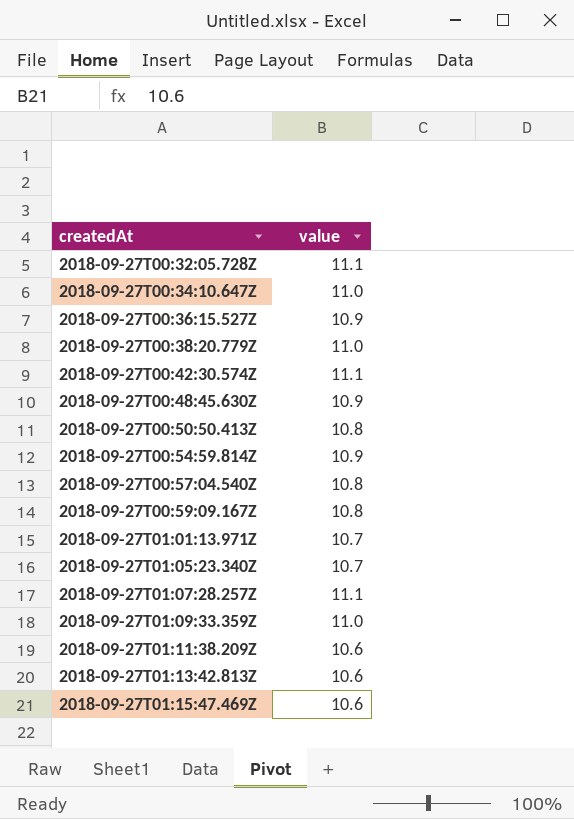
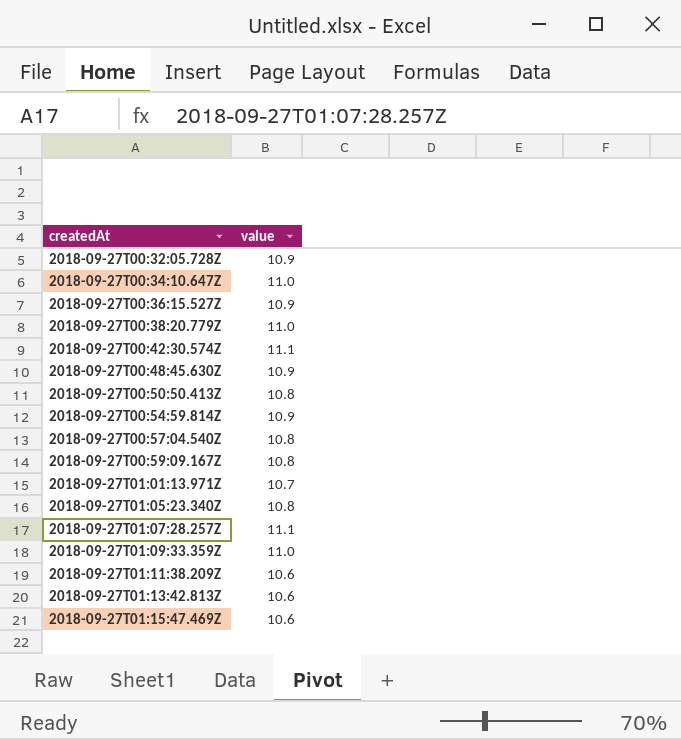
2018-09-27T00:32:05.728Z | value: 11.1 -> 10.9
2018-09-27T01:05:23.340Z | value: 10.7 -> 10.8

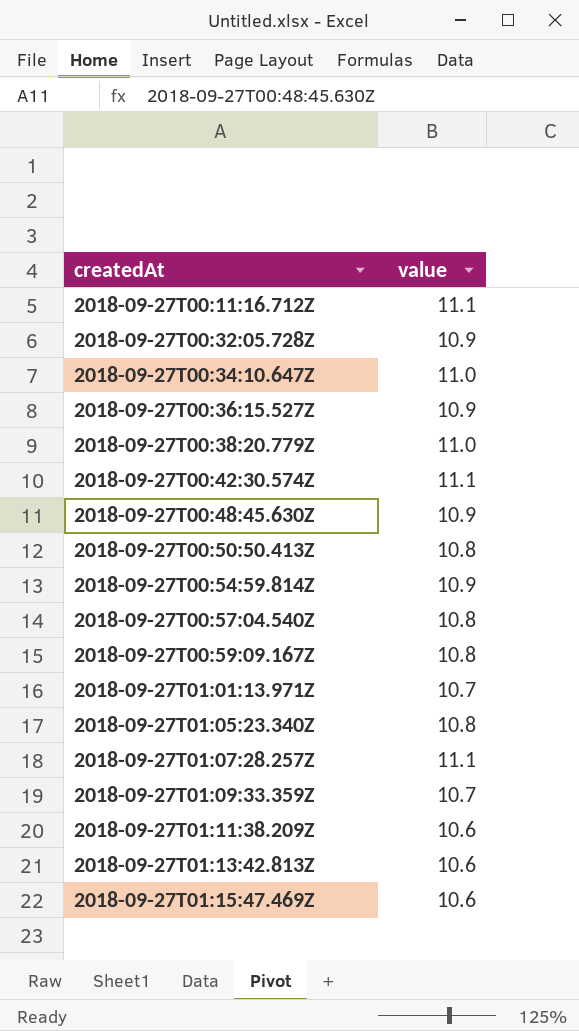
row 2018-09-27T00:11:16.712Z: none -> 11.1
2018-09-27T01:09:33.359Z | value: 11.0 -> 10.7

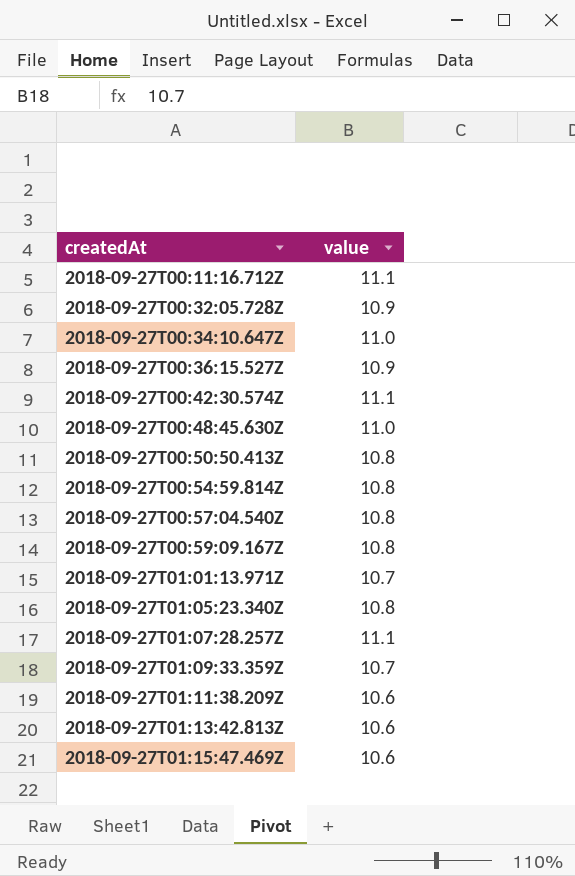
row 2018-09-27T00:38:20.779Z: 11.0 -> none
2018-09-27T00:48:45.630Z | value: 10.9 -> 11.0
2018-09-27T00:54:59.814Z | value: 10.9 -> 10.8

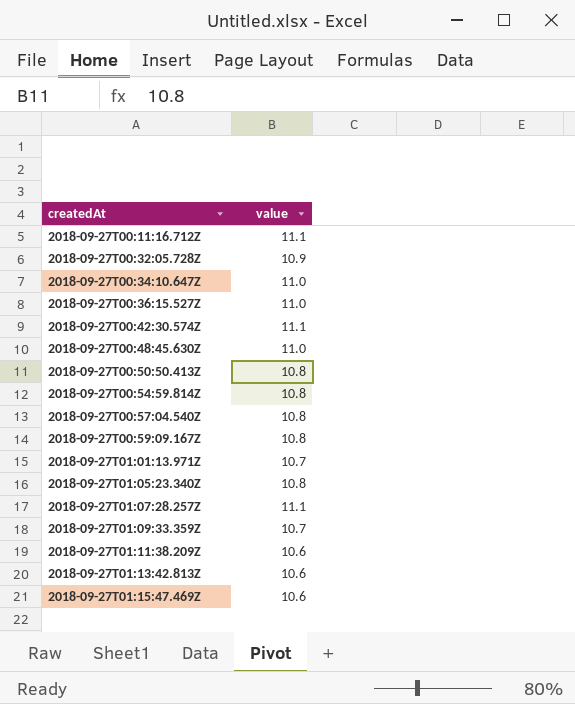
2018-09-27T00:36:15.527Z | value: 10.9 -> 11.0

